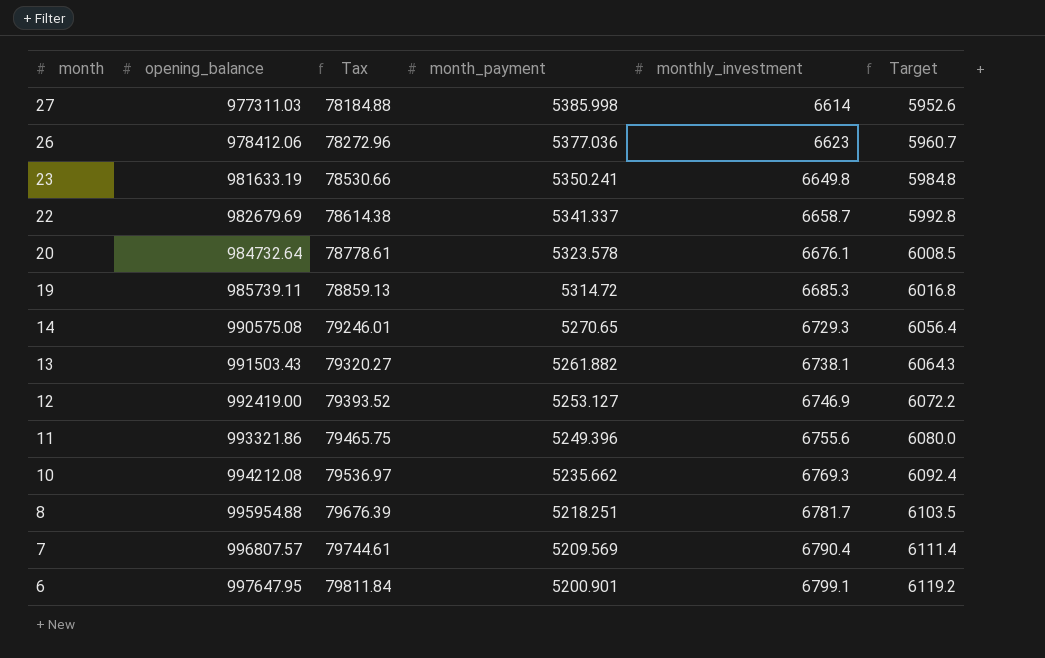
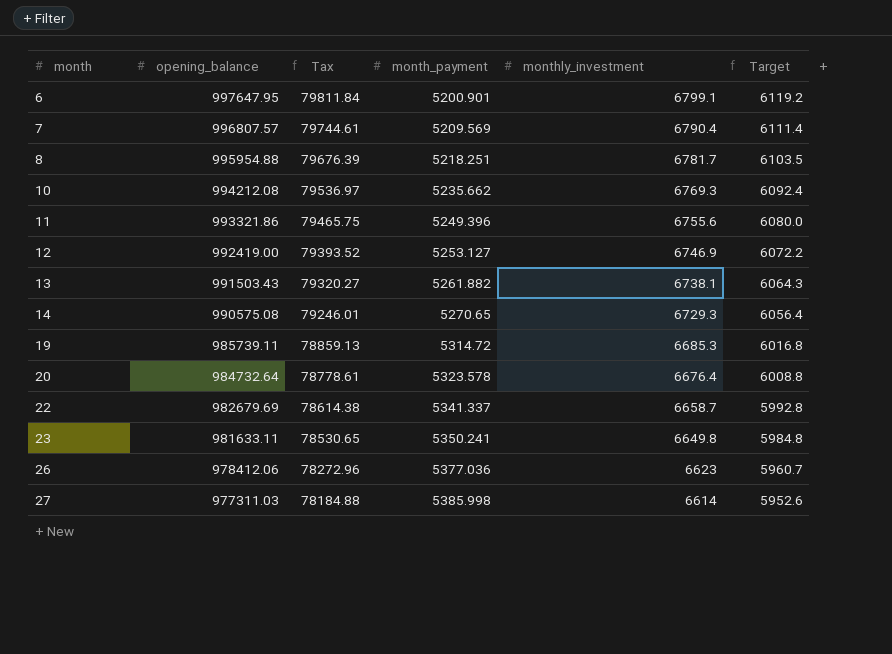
row order: month descending -> month ascending
20 | monthly_investment: 6676.1 -> 6676.4
20 | Target: 6008.5 -> 6008.8
23 | opening_balance: 981633.19 -> 981633.11
23 | Tax: 78530.66 -> 78530.65

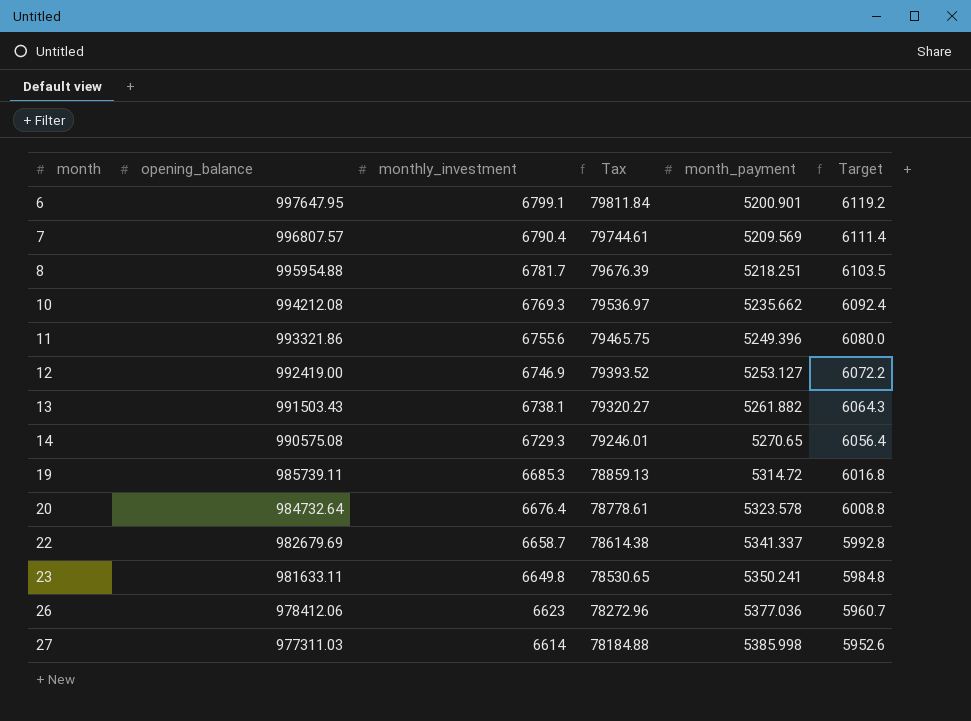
column monthly_investment | position: 5 -> 3

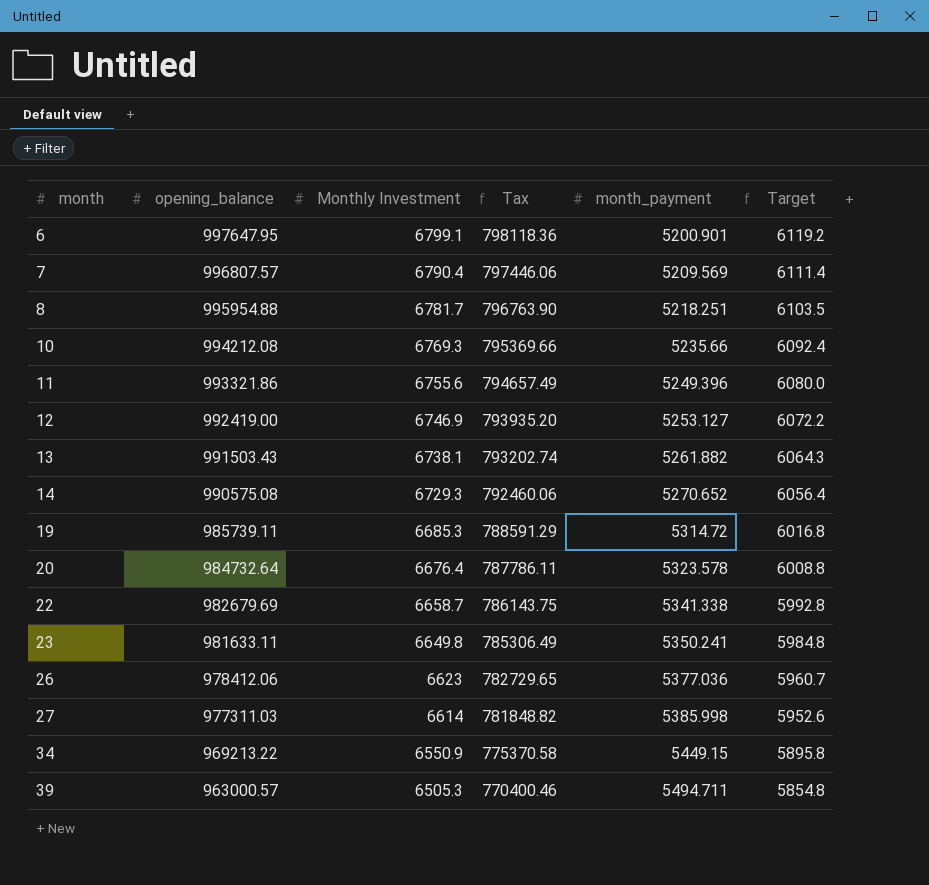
column name: monthly_investment -> Monthly Investment
column Tax | formula: [opening_balance] * 0.08 -> [opening_balance] * 0.8
10 | month_payment: 5235.662 -> 5235.66
14 | month_payment: 5270.65 -> 5270.652
22 | month_payment: 5341.337 -> 5341.338
row 34: none -> 969213.22 | 6550.9 | 775370.58 | 5449.15 | 5895.8
row 39: none -> 963000.57 | 6505.3 | 770400.46 | 5494.711 | 5854.8

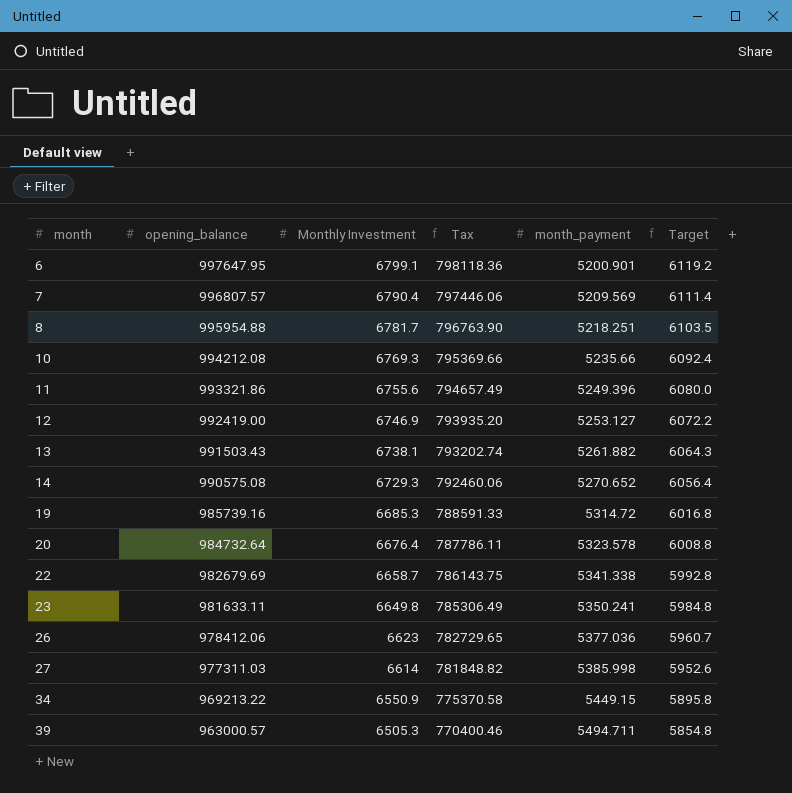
19 | opening_balance: 985739.11 -> 985739.16
19 | Tax: 788591.29 -> 788591.33

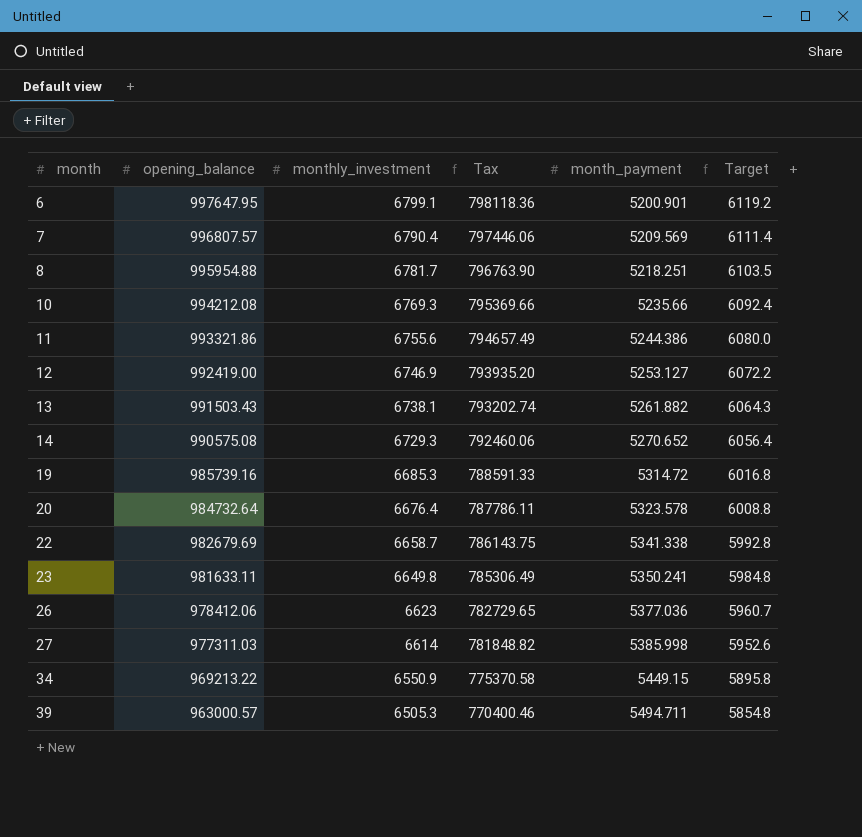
column name: Monthly Investment -> monthly_investment
11 | month_payment: 5249.396 -> 5244.386

